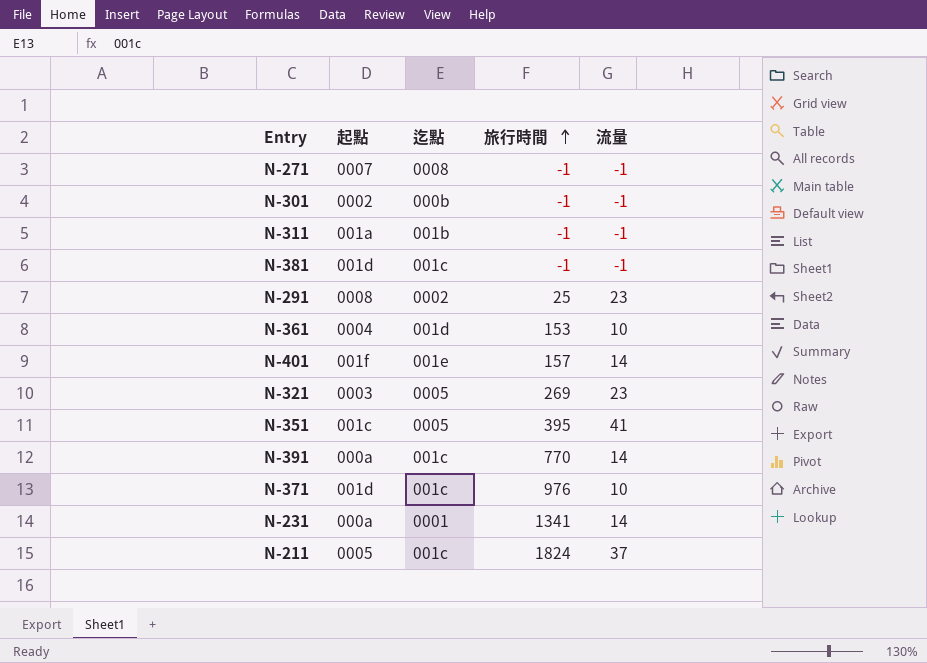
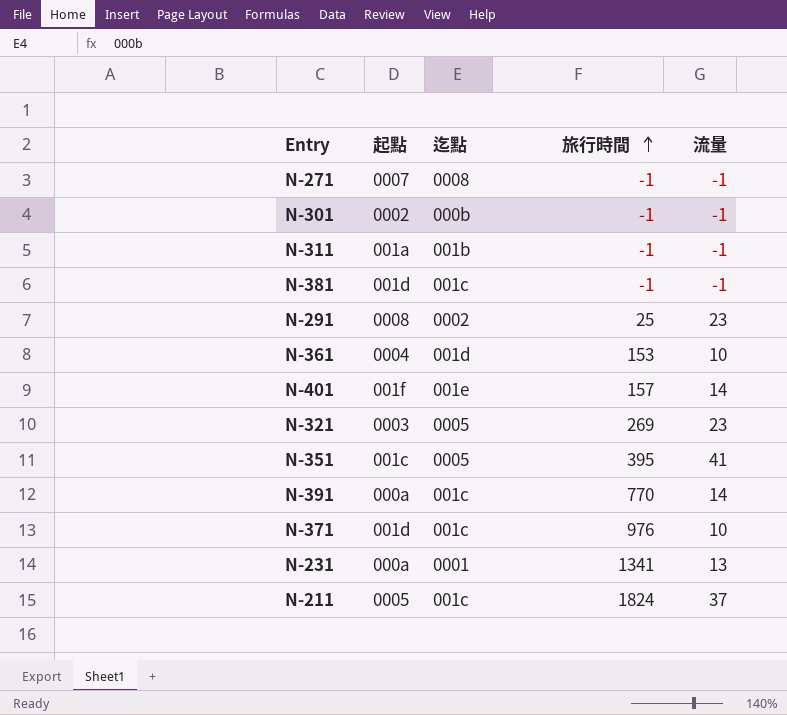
N-231 | 流量: 14 -> 13

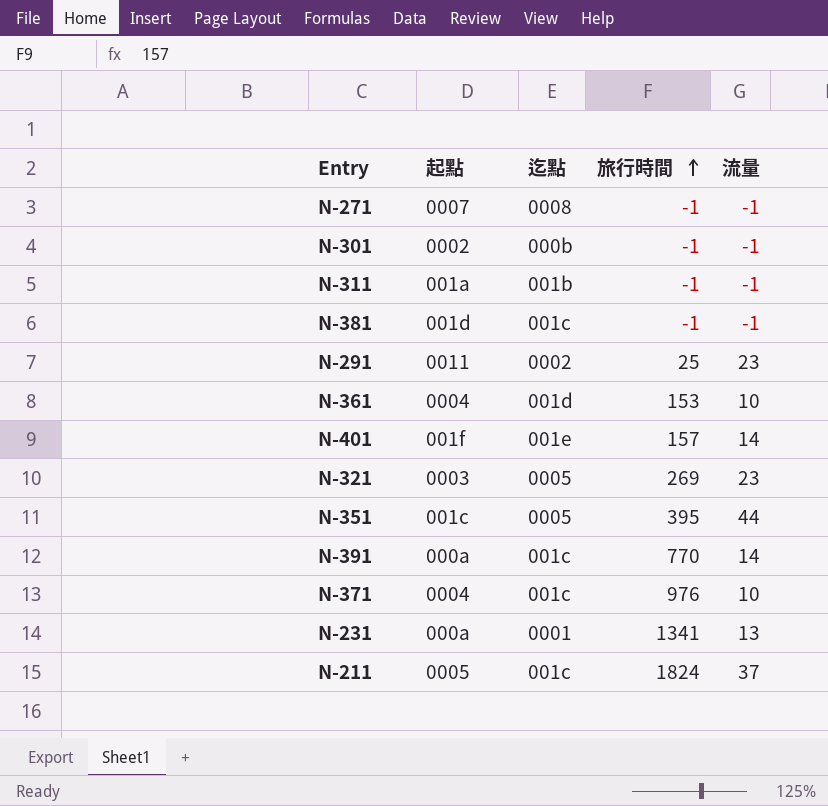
N-291 | 起點: 0008 -> 0011
N-351 | 流量: 41 -> 44
N-371 | 起點: 001d -> 0004

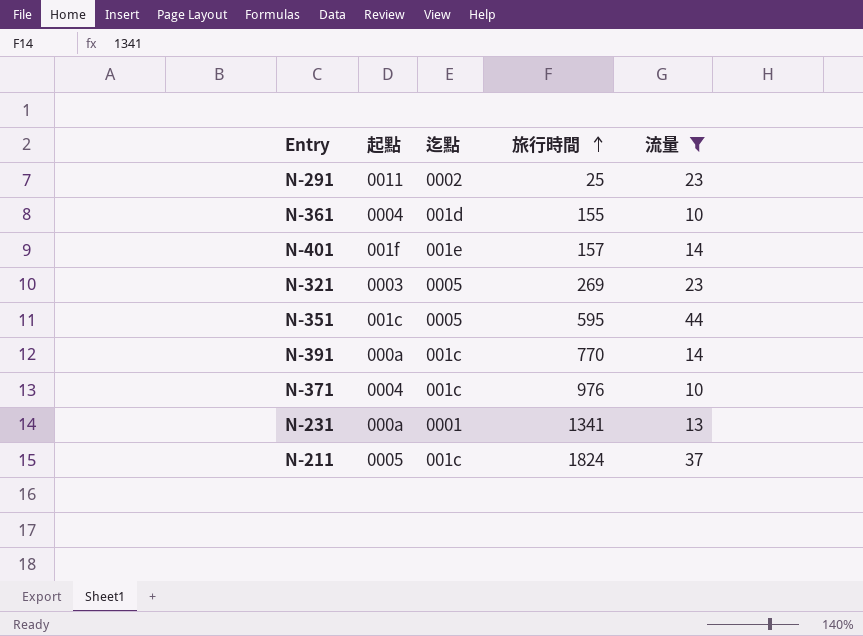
filter: none -> 流量 != -1
N-361 | 旅行時間: 153 -> 155
N-351 | 旅行時間: 395 -> 595

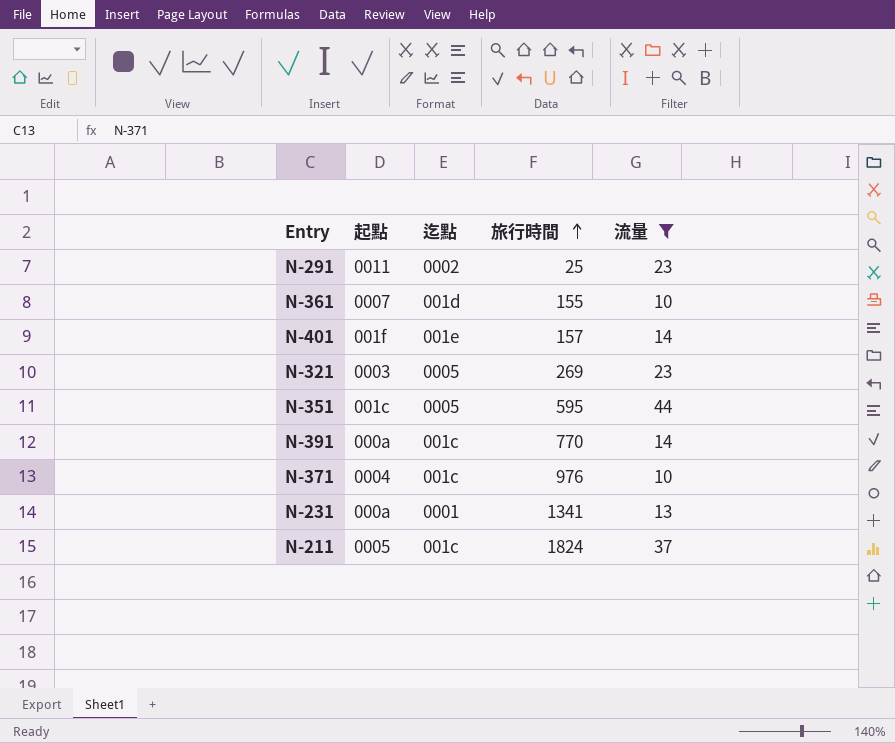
N-361 | 起點: 0004 -> 0007

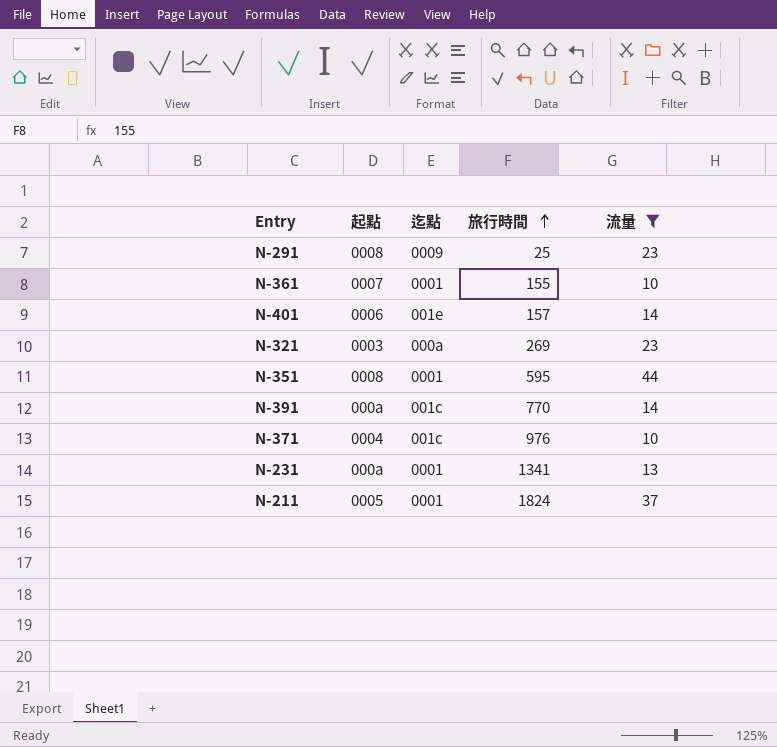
N-291 | 起點: 0011 -> 0008
N-291 | 迄點: 0002 -> 0009
N-361 | 迄點: 001d -> 0001
N-401 | 起點: 001f -> 0006
N-321 | 迄點: 0005 -> 000a
N-351 | 起點: 001c -> 0008
N-351 | 迄點: 0005 -> 0001
N-211 | 迄點: 001c -> 0001

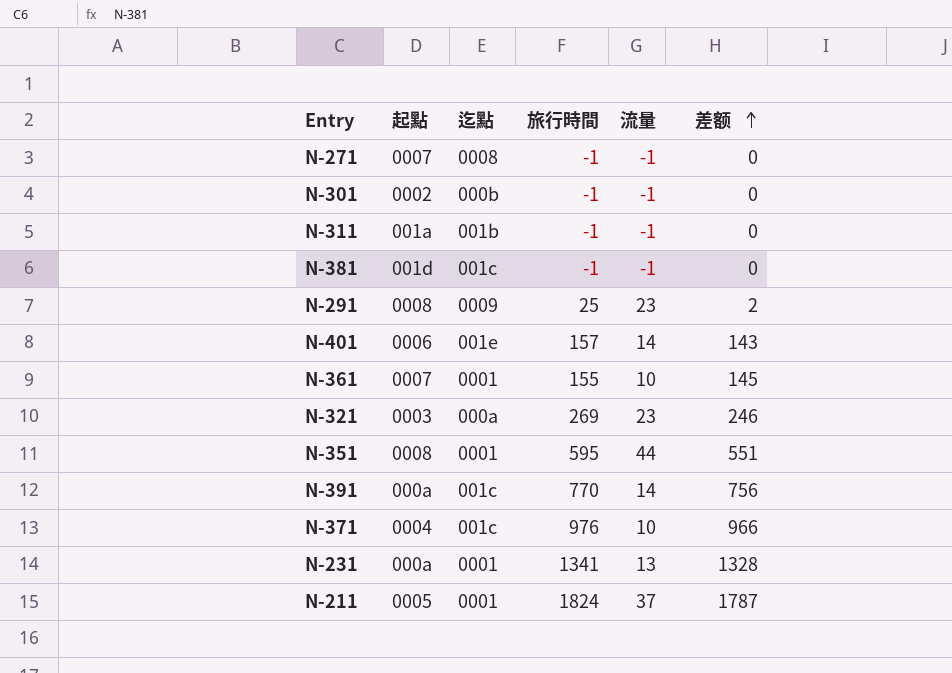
filter: 流量 != -1 -> none
row order: 旅行時間 ascending -> 差额 ascending
column 差额 | formula: none -> [旅行時間] - [流量]

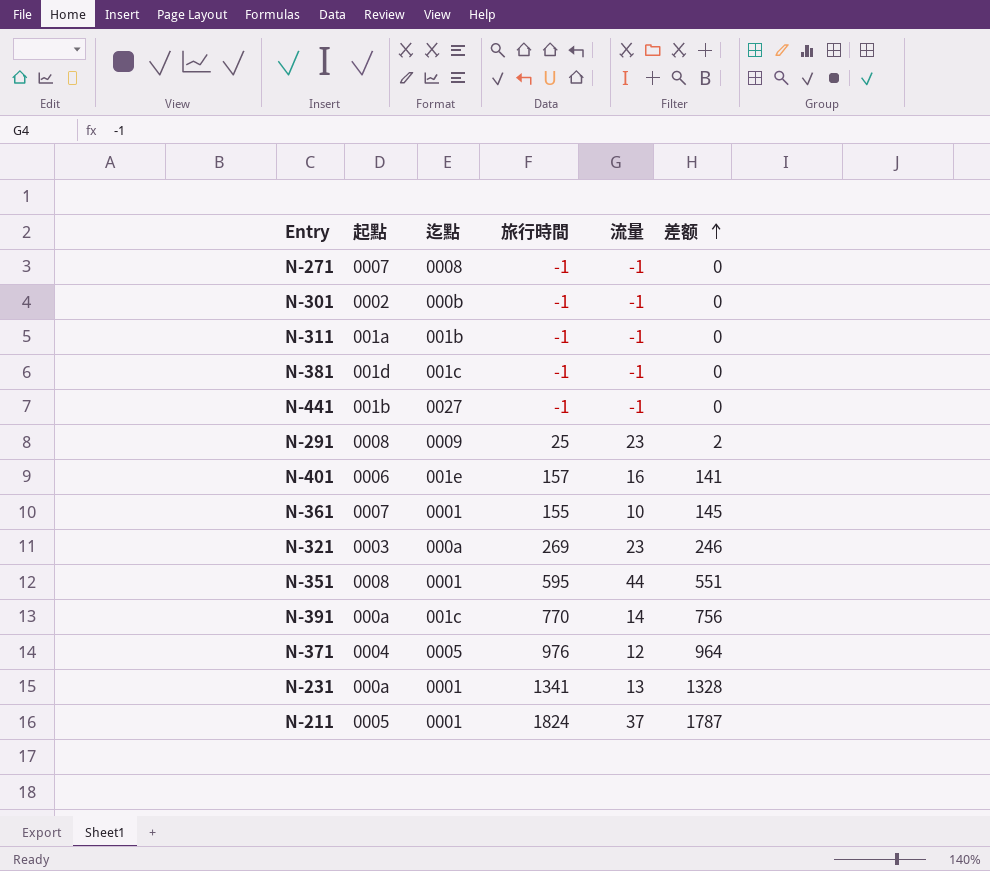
row N-441: none -> 001b | 0027 | -1 | -1 | 0
N-401 | 流量: 14 -> 16
N-401 | 差额: 143 -> 141
N-371 | 迄點: 001c -> 0005
N-371 | 流量: 10 -> 12
N-371 | 差额: 966 -> 964

